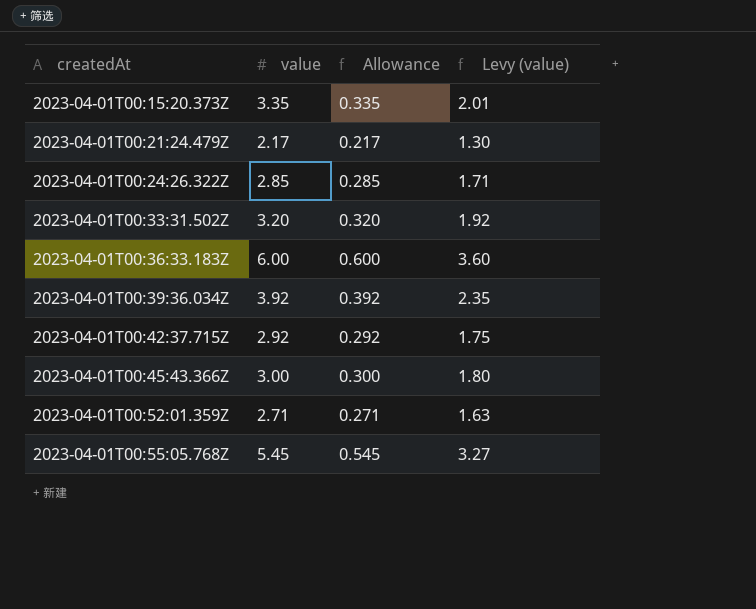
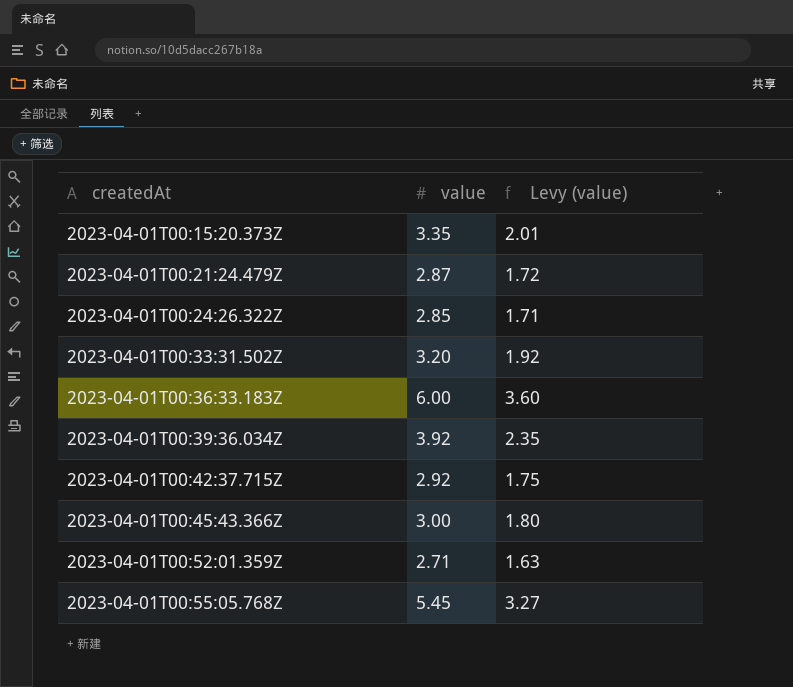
column Allowance | formula: [value] * 0.1 -> none
2023-04-01T00:21:24.479Z | value: 2.17 -> 2.87
2023-04-01T00:21:24.479Z | Levy (value): 1.30 -> 1.72

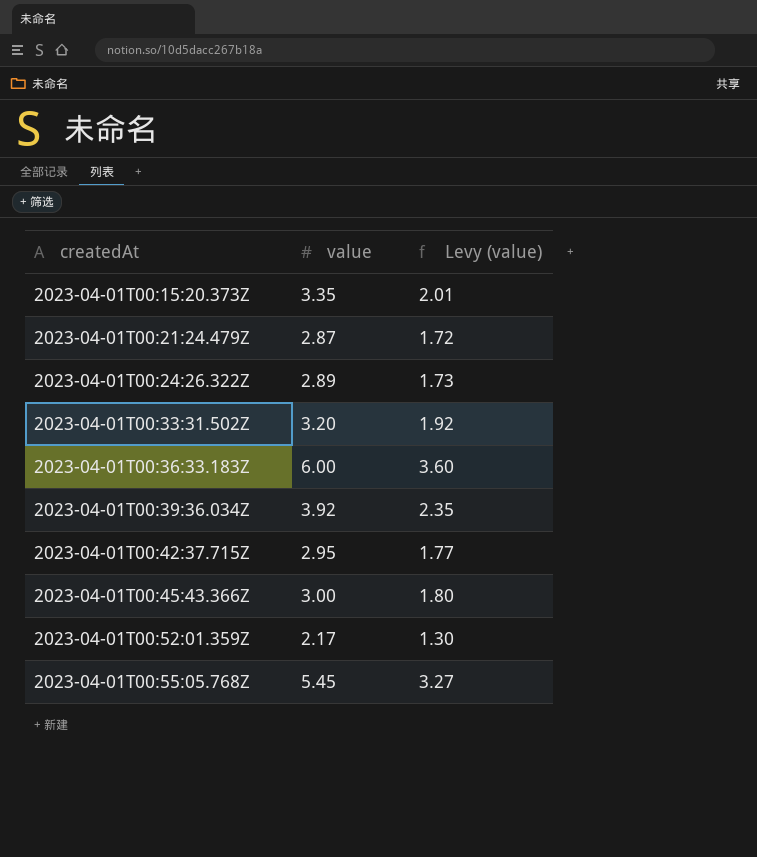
2023-04-01T00:24:26.322Z | value: 2.85 -> 2.89
2023-04-01T00:24:26.322Z | Levy (value): 1.71 -> 1.73
2023-04-01T00:42:37.715Z | value: 2.92 -> 2.95
2023-04-01T00:42:37.715Z | Levy (value): 1.75 -> 1.77
2023-04-01T00:52:01.359Z | value: 2.71 -> 2.17
2023-04-01T00:52:01.359Z | Levy (value): 1.63 -> 1.30

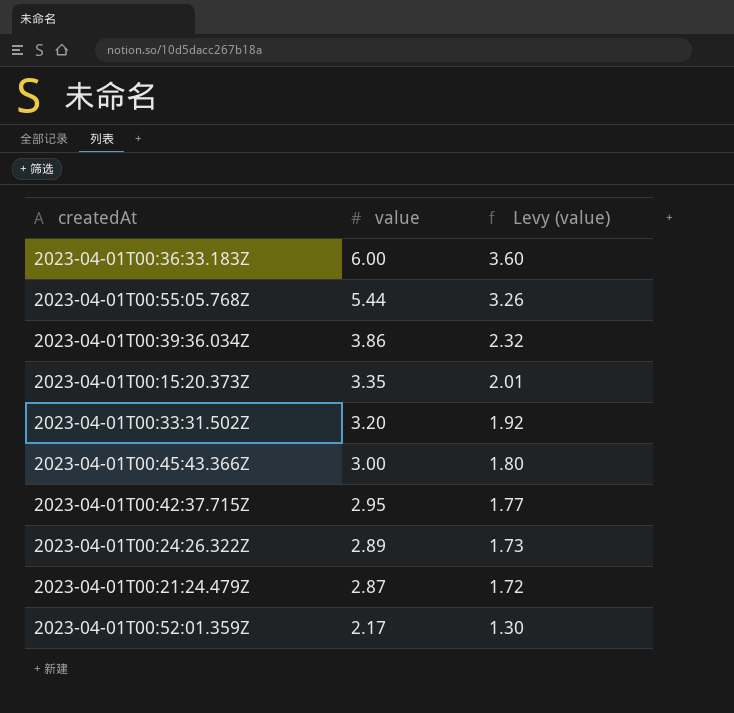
row order: createdAt ascending -> value descending
2023-04-01T00:55:05.768Z | value: 5.45 -> 5.44
2023-04-01T00:55:05.768Z | Levy (value): 3.27 -> 3.26
2023-04-01T00:39:36.034Z | value: 3.92 -> 3.86
2023-04-01T00:39:36.034Z | Levy (value): 2.35 -> 2.32

